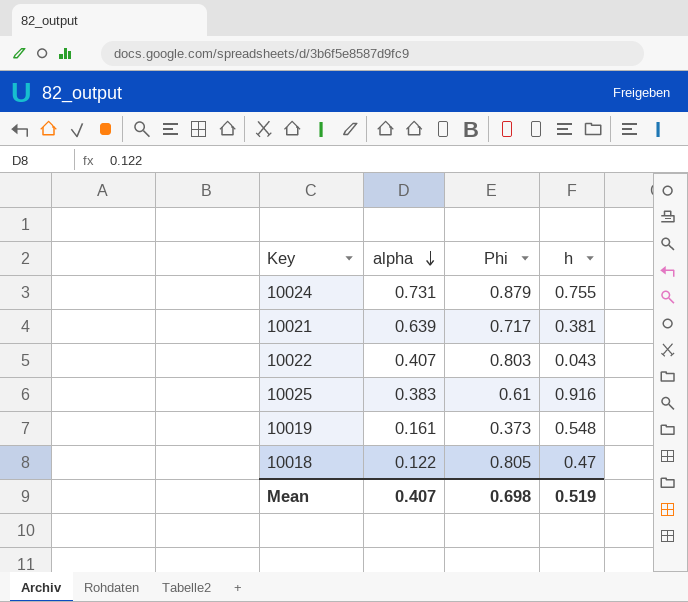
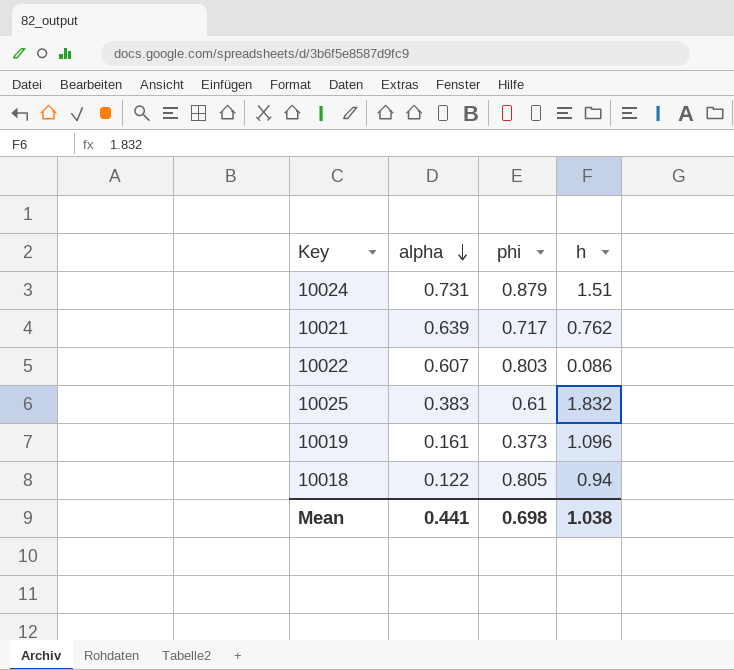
column name: Phi -> phi
10024 | h: 0.755 -> 1.51
10021 | h: 0.381 -> 0.762
10022 | alpha: 0.407 -> 0.607
10022 | h: 0.043 -> 0.086
10025 | h: 0.916 -> 1.832
10019 | h: 0.548 -> 1.096
10018 | h: 0.47 -> 0.94
Mean | alpha: 0.407 -> 0.441
Mean | h: 0.519 -> 1.038

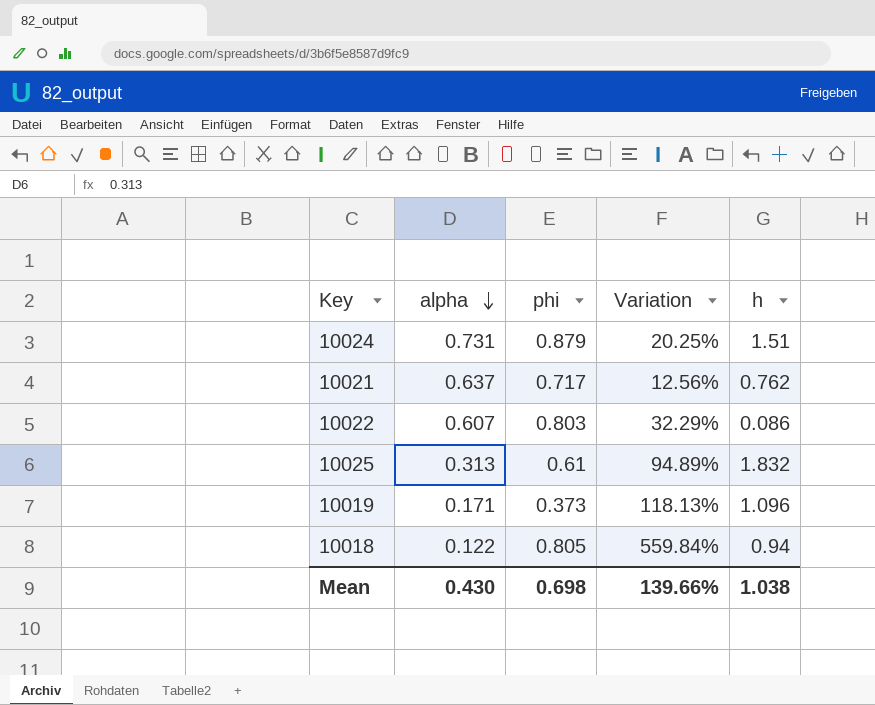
column Variation | formula: none -> ([phi] - [alpha]) / [alpha]
10021 | alpha: 0.639 -> 0.637
10025 | alpha: 0.383 -> 0.313
10019 | alpha: 0.161 -> 0.171
Mean | alpha: 0.441 -> 0.430

